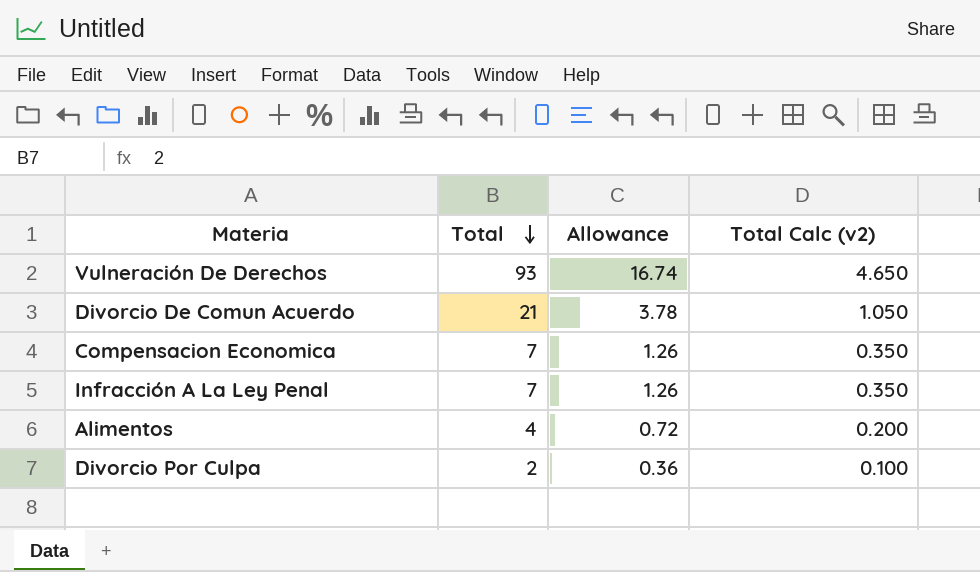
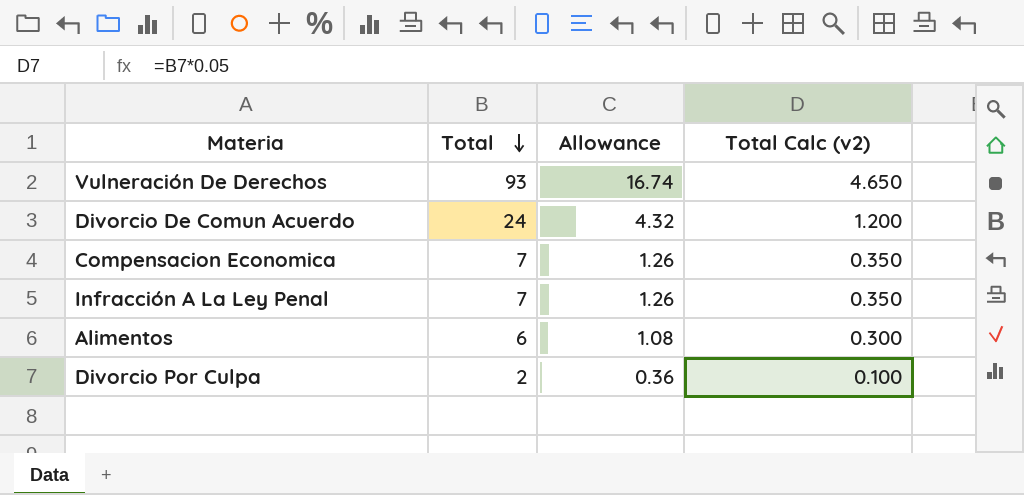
Divorcio De Comun Acuerdo | Total: 21 -> 24
Divorcio De Comun Acuerdo | Allowance: 3.78 -> 4.32
Divorcio De Comun Acuerdo | Total Calc (v2): 1.050 -> 1.200
Alimentos | Total: 4 -> 6
Alimentos | Allowance: 0.72 -> 1.08
Alimentos | Total Calc (v2): 0.200 -> 0.300

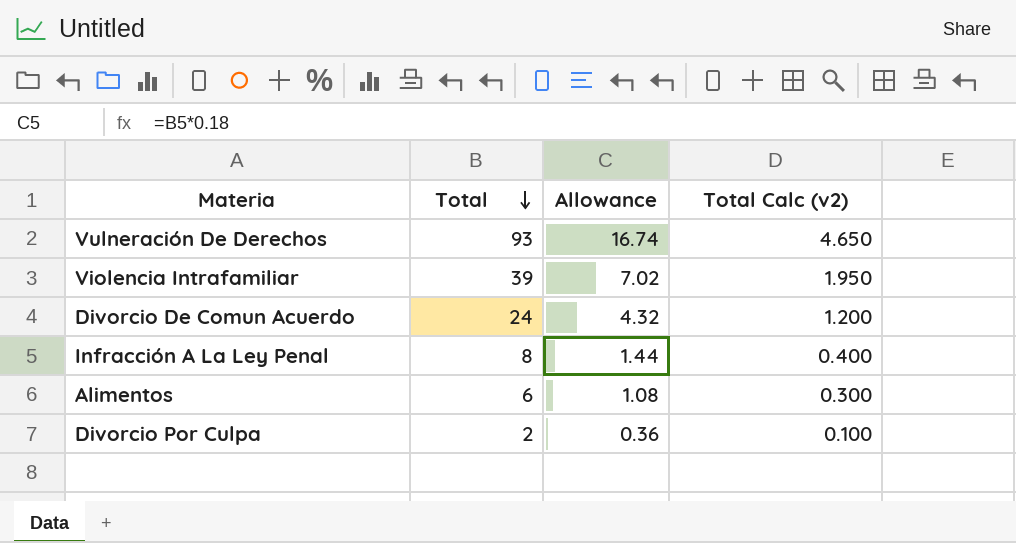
row Compensacion Economica: 7 | 1.26 | 0.350 -> none
row Violencia Intrafamiliar: none -> 39 | 7.02 | 1.950
Infracción A La Ley Penal | Total: 7 -> 8
Infracción A La Ley Penal | Allowance: 1.26 -> 1.44
Infracción A La Ley Penal | Total Calc (v2): 0.350 -> 0.400

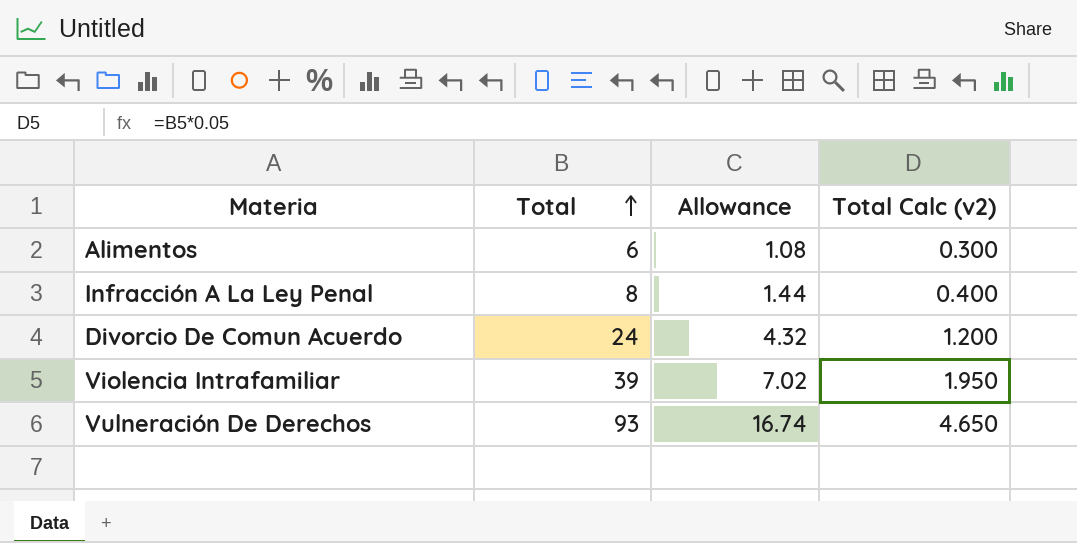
row order: Total descending -> Total ascending
row Divorcio Por Culpa: 2 | 0.36 | 0.100 -> none

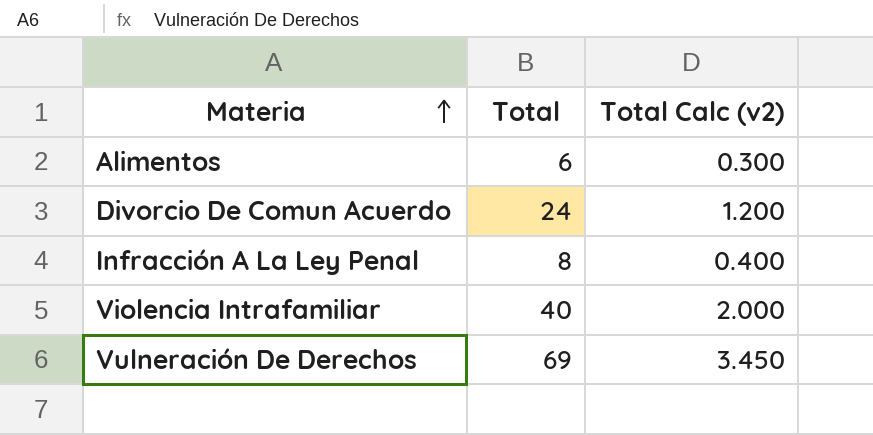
row order: Total ascending -> Materia ascending
column Allowance | formula: [Total] * 0.18 -> none
Violencia Intrafamiliar | Total: 39 -> 40
Violencia Intrafamiliar | Total Calc (v2): 1.950 -> 2.000
Vulneración De Derechos | Total: 93 -> 69
Vulneración De Derechos | Total Calc (v2): 4.650 -> 3.450

